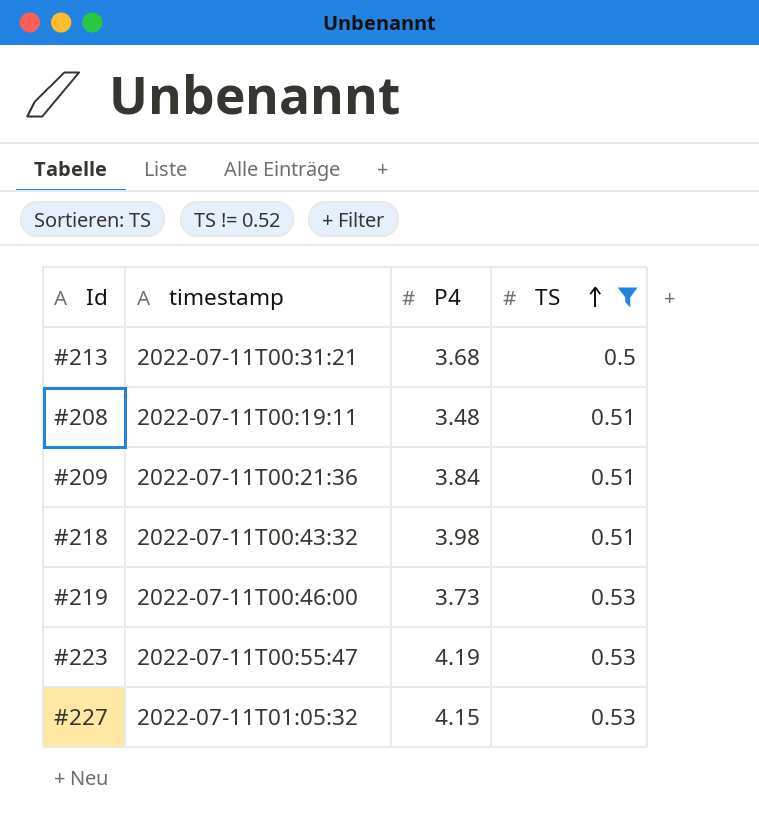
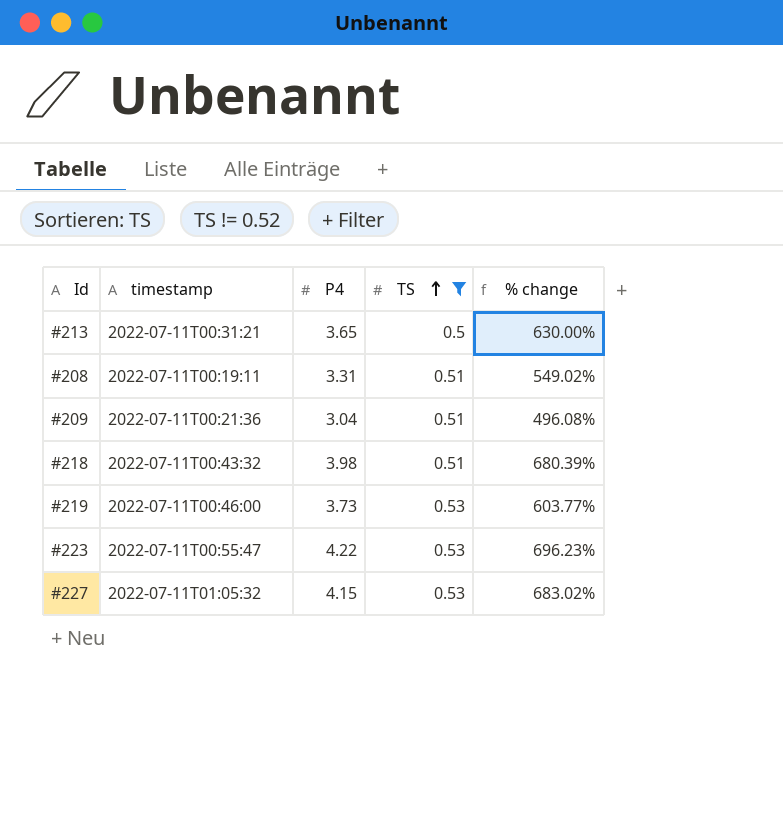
column % change | formula: none -> ([P4] - [TS]) / [TS]
#213 | P4: 3.68 -> 3.65
#208 | P4: 3.48 -> 3.31
#209 | P4: 3.84 -> 3.04
#223 | P4: 4.19 -> 4.22

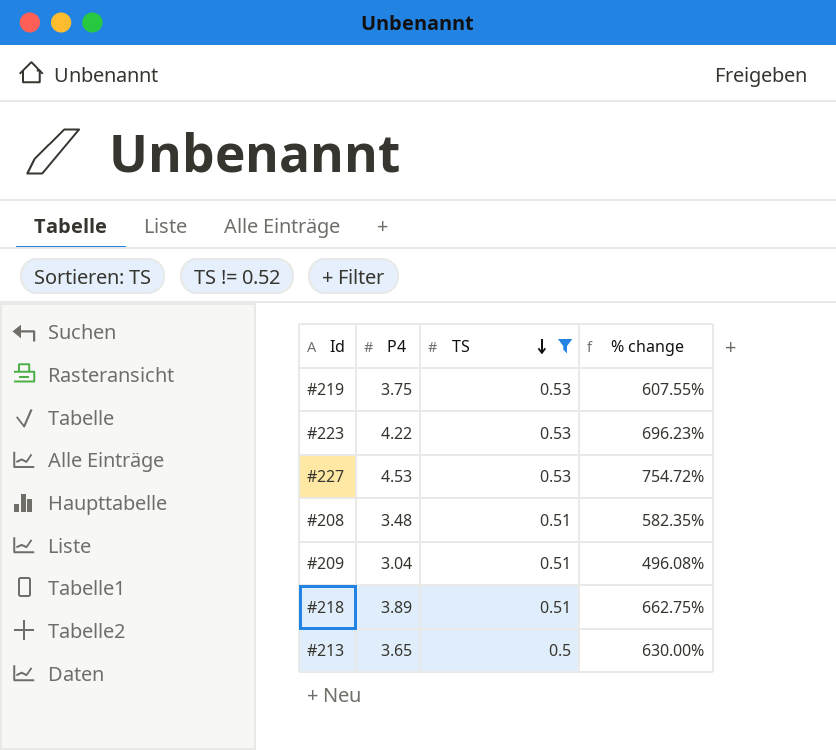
row order: TS ascending -> TS descending
column timestamp | position: 2 -> none
#219 | P4: 3.73 -> 3.75
#219 | % change: 603.77% -> 607.55%
#227 | P4: 4.15 -> 4.53
#227 | % change: 683.02% -> 754.72%
#208 | P4: 3.31 -> 3.48
#208 | % change: 549.02% -> 582.35%
#218 | P4: 3.98 -> 3.89
#218 | % change: 680.39% -> 662.75%

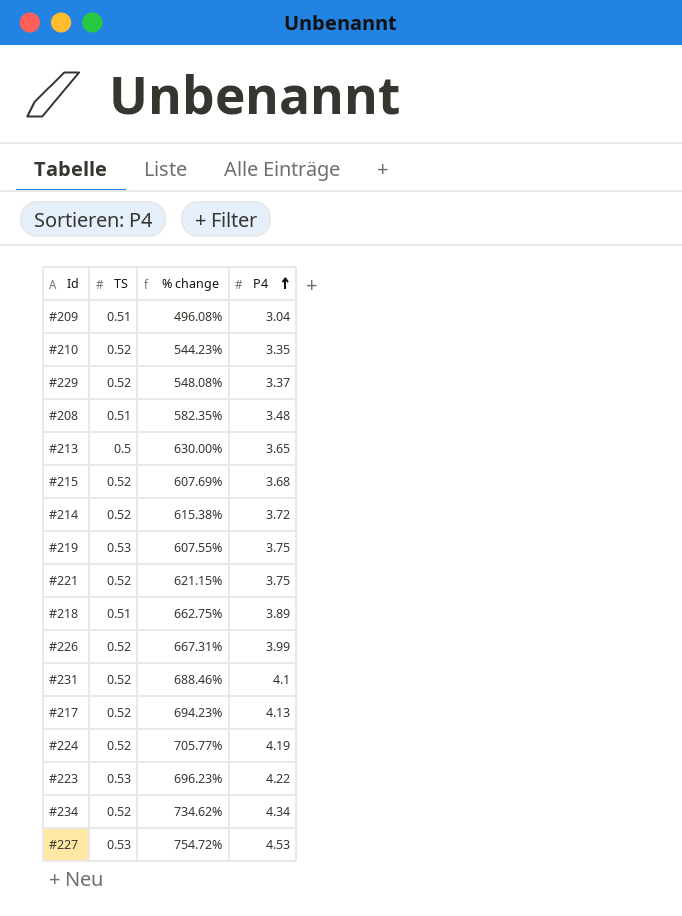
filter: TS != 0.52 -> none
row order: TS descending -> P4 ascending
column P4 | position: 2 -> 4

